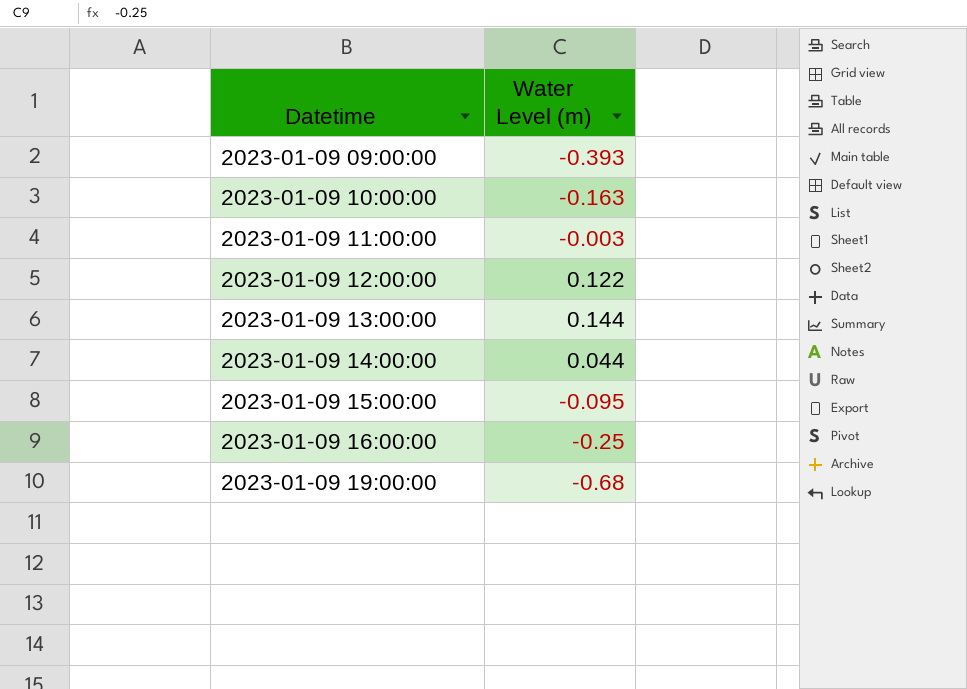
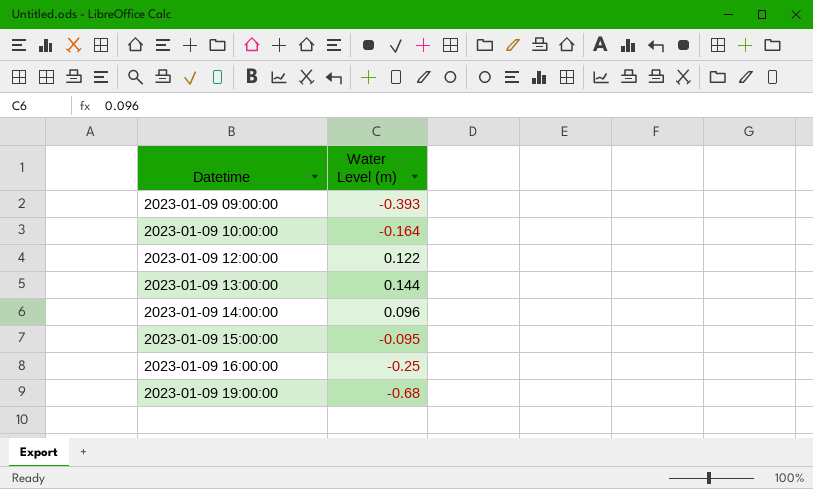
row 2023-01-09 11:00:00: -0.003 -> none
2023-01-09 10:00:00 | Water Level (m): -0.163 -> -0.164
2023-01-09 14:00:00 | Water Level (m): 0.044 -> 0.096

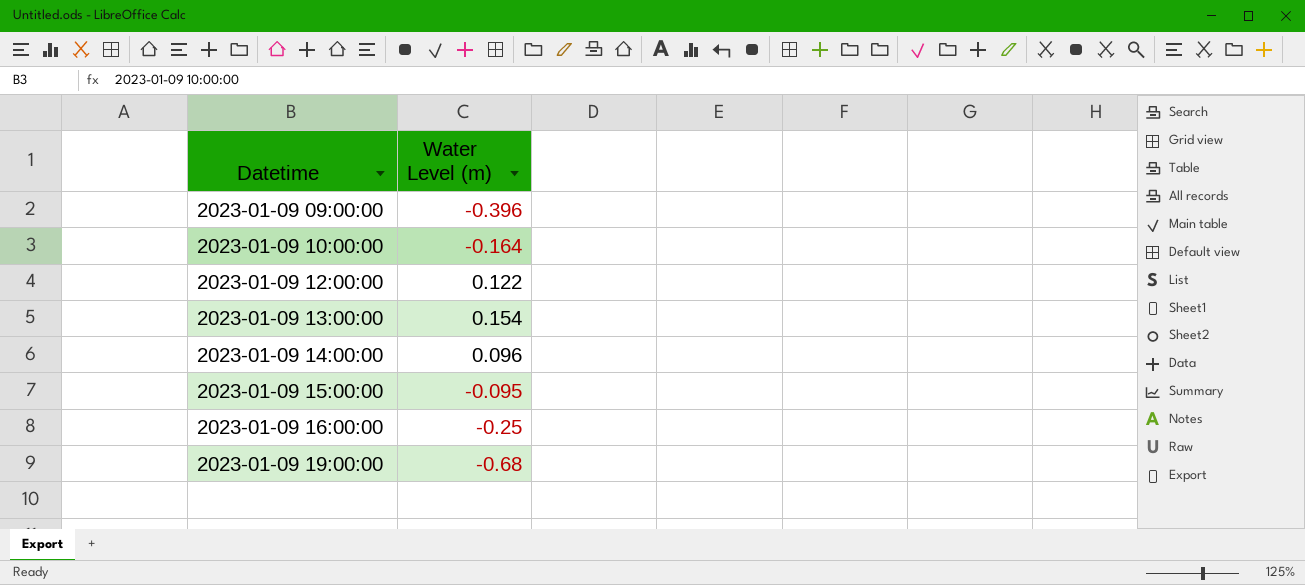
2023-01-09 09:00:00 | Water Level (m): -0.393 -> -0.396
2023-01-09 13:00:00 | Water Level (m): 0.144 -> 0.154

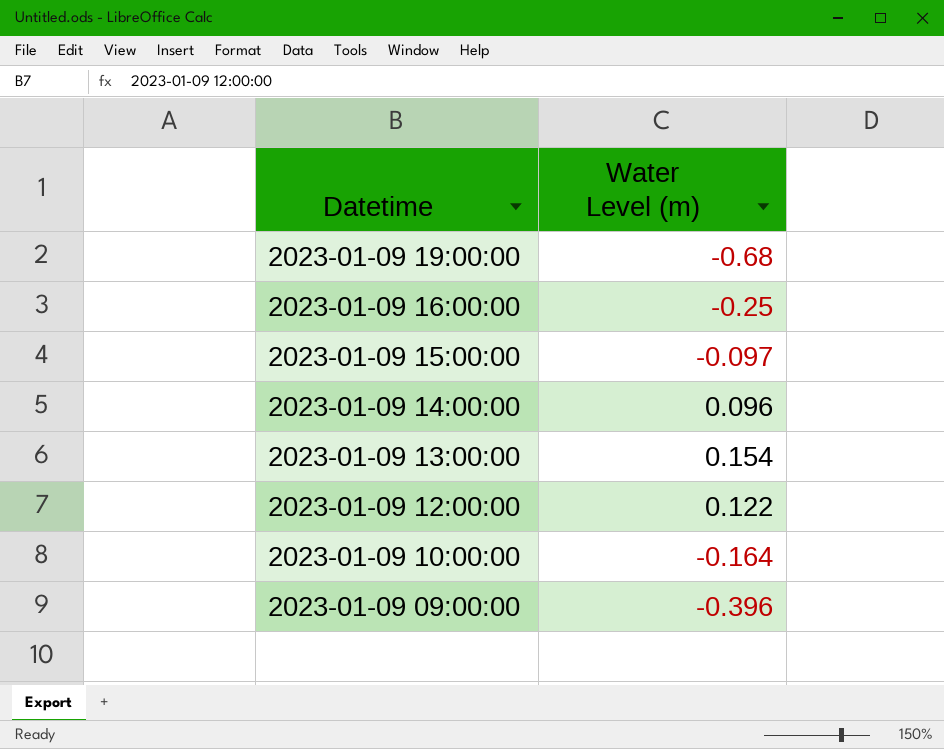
row order: Datetime ascending -> Datetime descending
2023-01-09 15:00:00 | Water Level (m): -0.095 -> -0.097

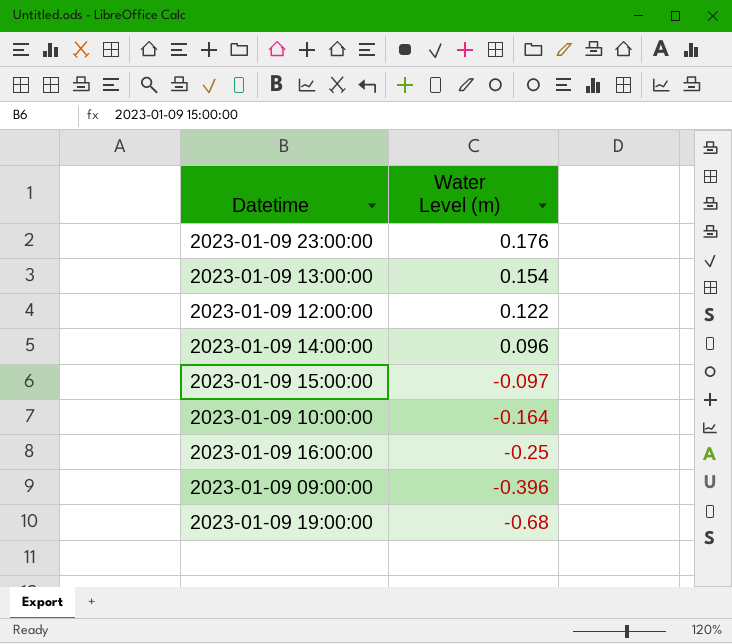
row order: Datetime descending -> Water Level (m) descending
row 2023-01-09 23:00:00: none -> 0.176

